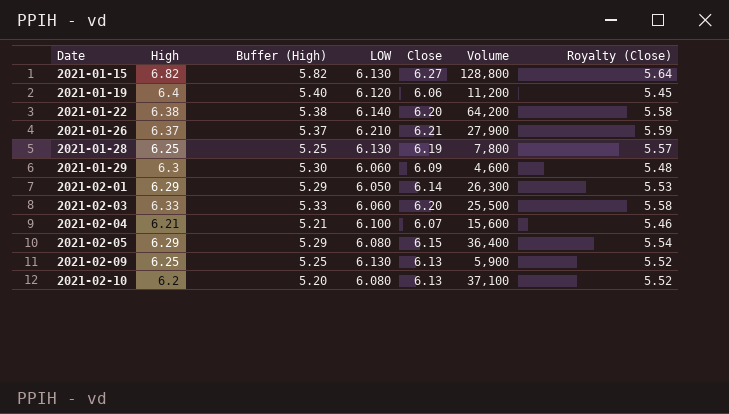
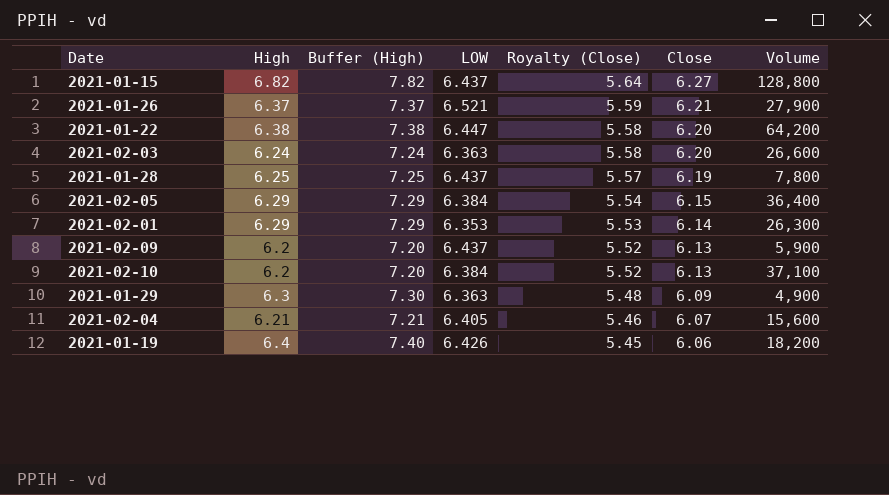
row order: Date ascending -> Royalty (Close) descending
column Buffer (High) | formula: [High] - 1 -> [High] + 1
column Royalty (Close) | position: 7 -> 5
2021-01-15 | LOW: 6.130 -> 6.437
2021-01-26 | LOW: 6.210 -> 6.521
2021-01-22 | LOW: 6.140 -> 6.447
2021-02-03 | High: 6.33 -> 6.24
2021-02-03 | LOW: 6.060 -> 6.363
2021-02-03 | Volume: 25,500 -> 26,600
2021-01-28 | LOW: 6.130 -> 6.437
2021-02-05 | LOW: 6.080 -> 6.384
2021-02-01 | LOW: 6.050 -> 6.353
2021-02-09 | High: 6.25 -> 6.2
2021-02-09 | LOW: 6.130 -> 6.437
2021-02-10 | LOW: 6.080 -> 6.384
2021-01-29 | LOW: 6.060 -> 6.363
2021-01-29 | Volume: 4,600 -> 4,900
2021-02-04 | LOW: 6.100 -> 6.405
2021-01-19 | LOW: 6.120 -> 6.426
2021-01-19 | Volume: 11,200 -> 18,200

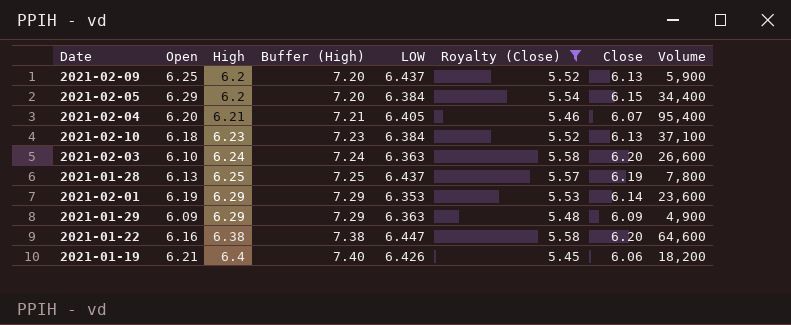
filter: none -> Royalty (Close) <= 5.58
row order: Royalty (Close) descending -> High ascending
column Open | position: none -> 2
2021-02-05 | High: 6.29 -> 6.2
2021-02-05 | Buffer (High): 7.29 -> 7.20
2021-02-05 | Volume: 36,400 -> 34,400
2021-02-04 | Volume: 15,600 -> 95,400
2021-02-10 | High: 6.2 -> 6.23
2021-02-10 | Buffer (High): 7.20 -> 7.23
2021-02-01 | Volume: 26,300 -> 23,600
2021-01-29 | High: 6.3 -> 6.29
2021-01-29 | Buffer (High): 7.30 -> 7.29
2021-01-22 | Volume: 64,200 -> 64,600

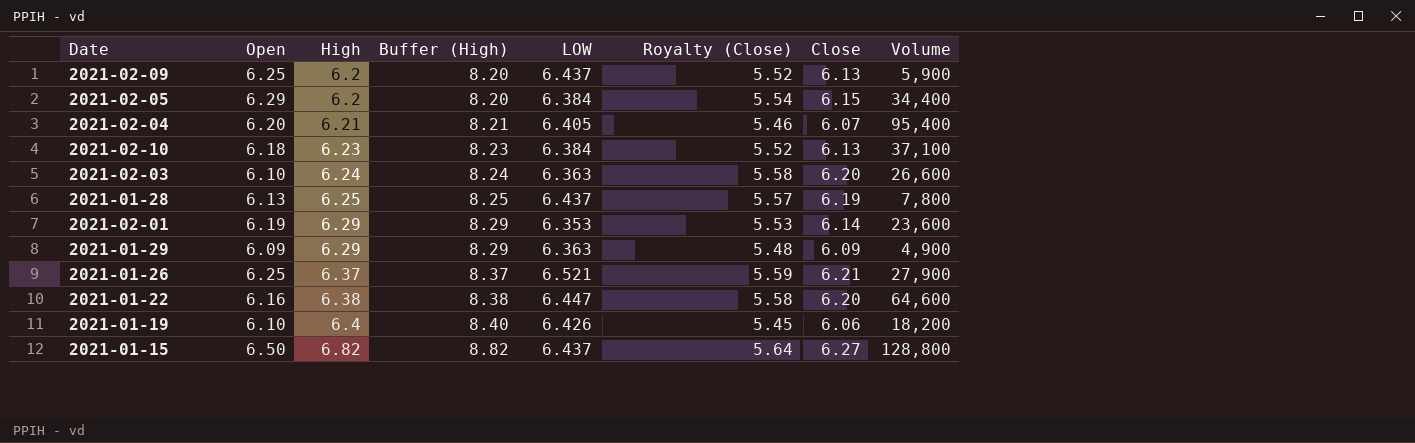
filter: Royalty (Close) <= 5.58 -> none
column Buffer (High) | formula: [High] + 1 -> [High] + 2
2021-01-19 | Open: 6.21 -> 6.10

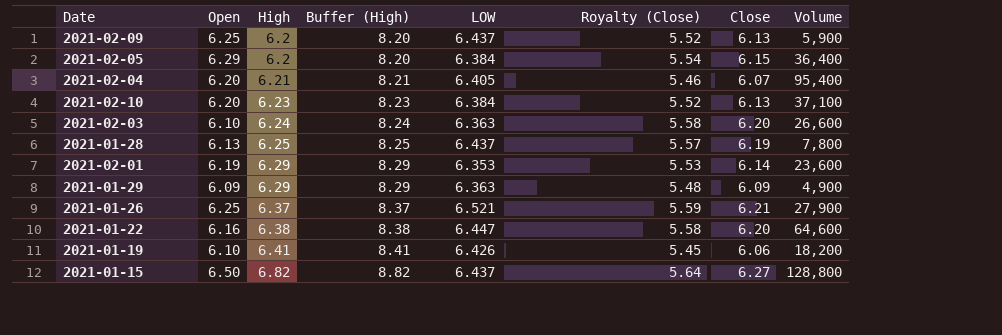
2021-02-05 | Volume: 34,400 -> 36,400
2021-02-10 | Open: 6.18 -> 6.20
2021-01-19 | High: 6.4 -> 6.41
2021-01-19 | Buffer (High): 8.40 -> 8.41

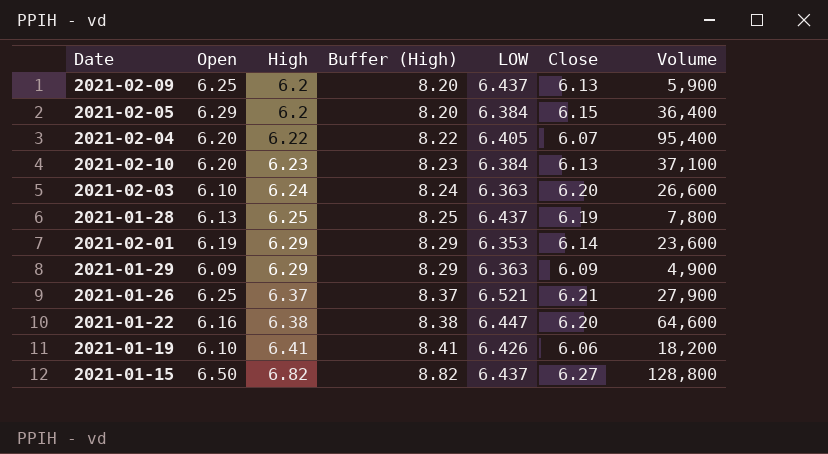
column Royalty (Close) | formula: [Close] * 0.9 -> none
2021-02-04 | High: 6.21 -> 6.22
2021-02-04 | Buffer (High): 8.21 -> 8.22

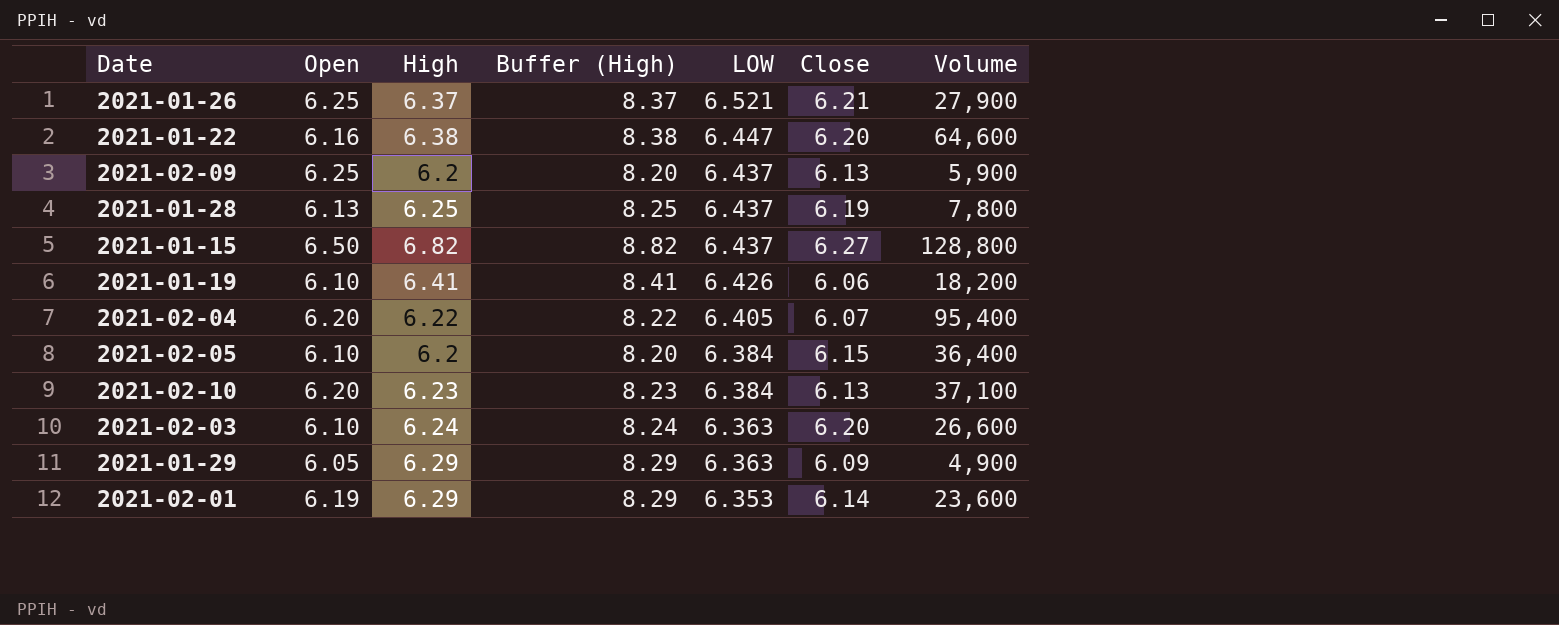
row order: High ascending -> LOW descending
2021-02-05 | Open: 6.29 -> 6.10
2021-01-29 | Open: 6.09 -> 6.05

